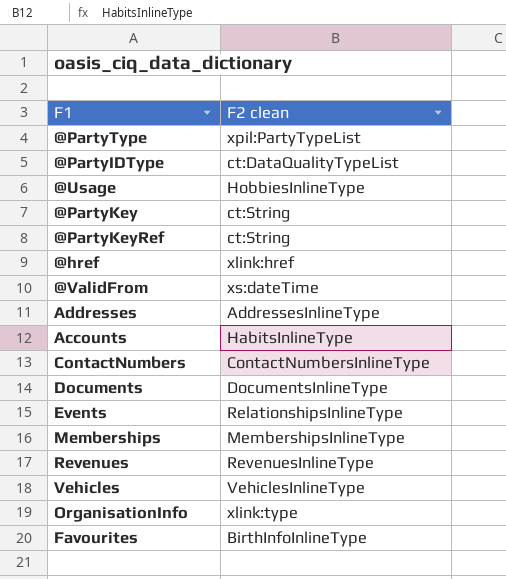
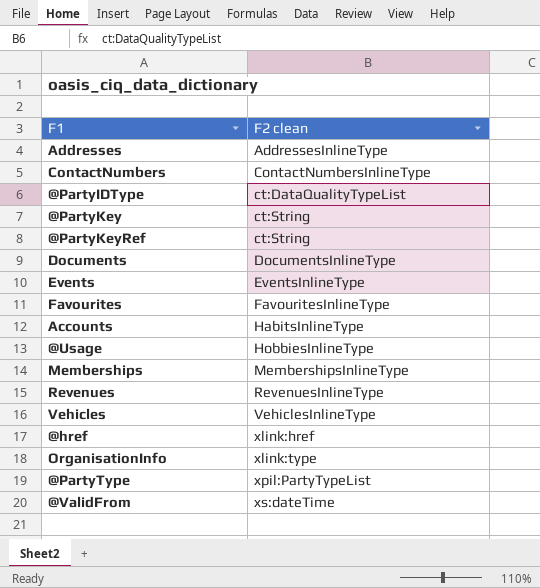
row order: none -> F2 clean ascending
Events | F2 clean: RelationshipsInlineType -> EventsInlineType
Favourites | F2 clean: BirthInfoInlineType -> FavouritesInlineType

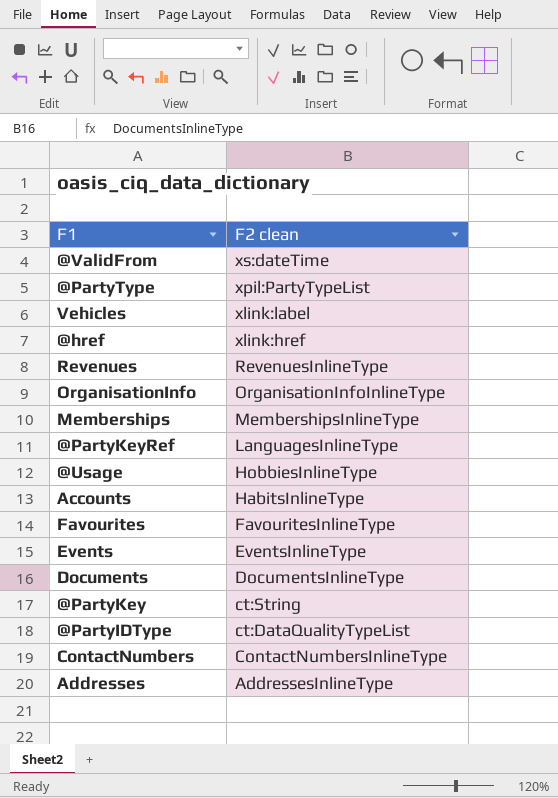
row order: F2 clean ascending -> F2 clean descending
Vehicles | F2 clean: VehiclesInlineType -> xlink:label
OrganisationInfo | F2 clean: xlink:type -> OrganisationInfoInlineType
@PartyKeyRef | F2 clean: ct:String -> LanguagesInlineType

